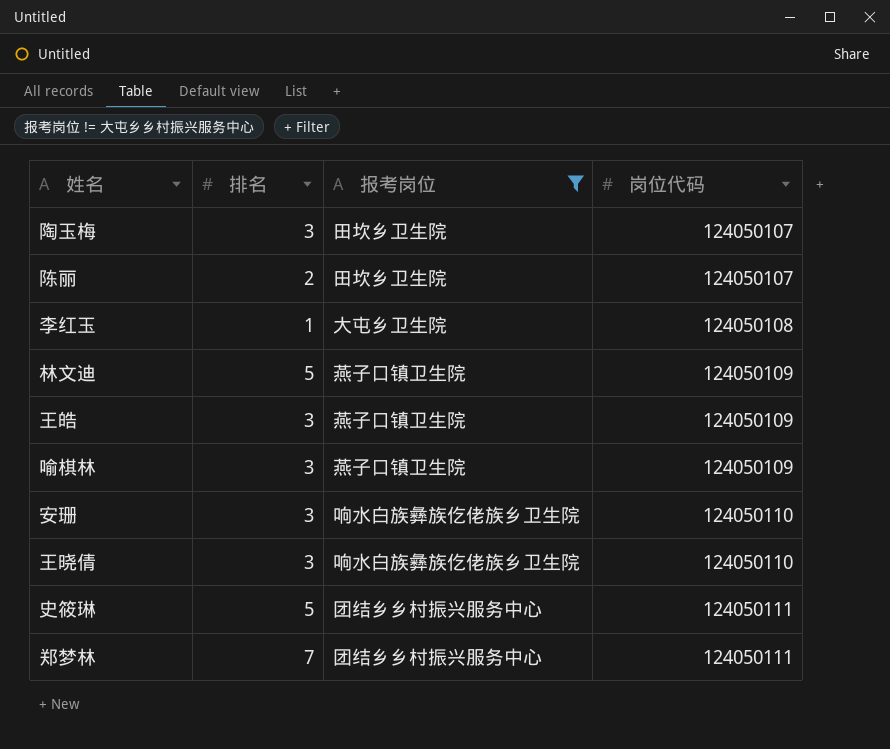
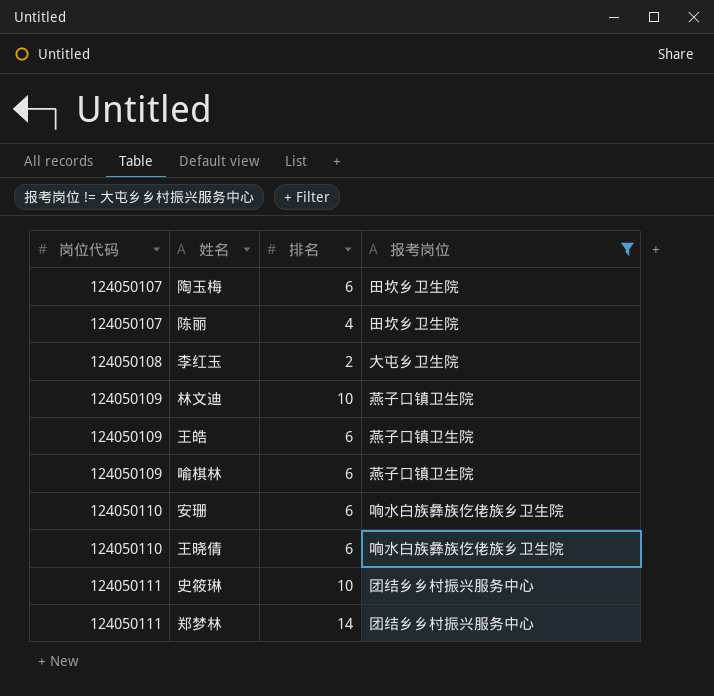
column 岗位代码 | position: 4 -> 1
陶玉梅 | 排名: 3 -> 6
陈丽 | 排名: 2 -> 4
李红玉 | 排名: 1 -> 2
林文迪 | 排名: 5 -> 10
王皓 | 排名: 3 -> 6
喻棋林 | 排名: 3 -> 6
安珊 | 排名: 3 -> 6
王晓倩 | 排名: 3 -> 6
史筱琳 | 排名: 5 -> 10
郑梦林 | 排名: 7 -> 14

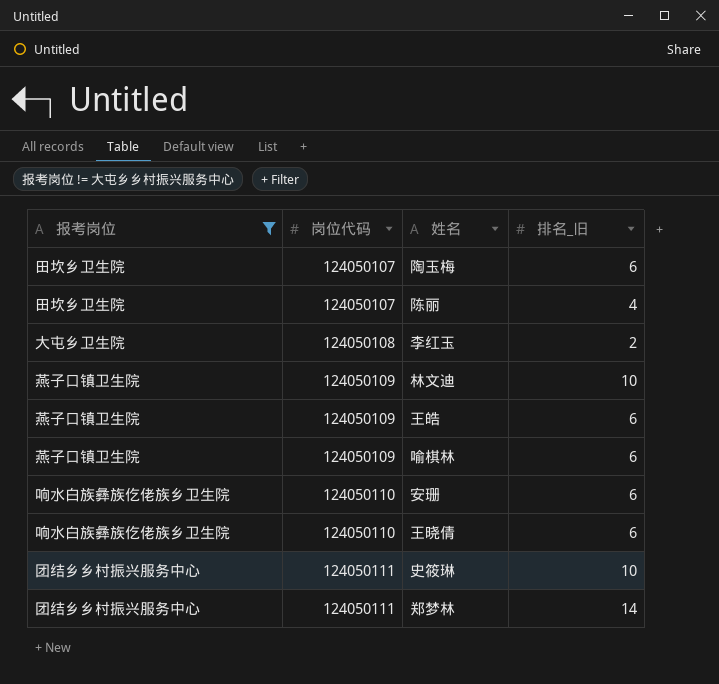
column 报考岗位 | position: 4 -> 1
column name: 排名 -> 排名_旧

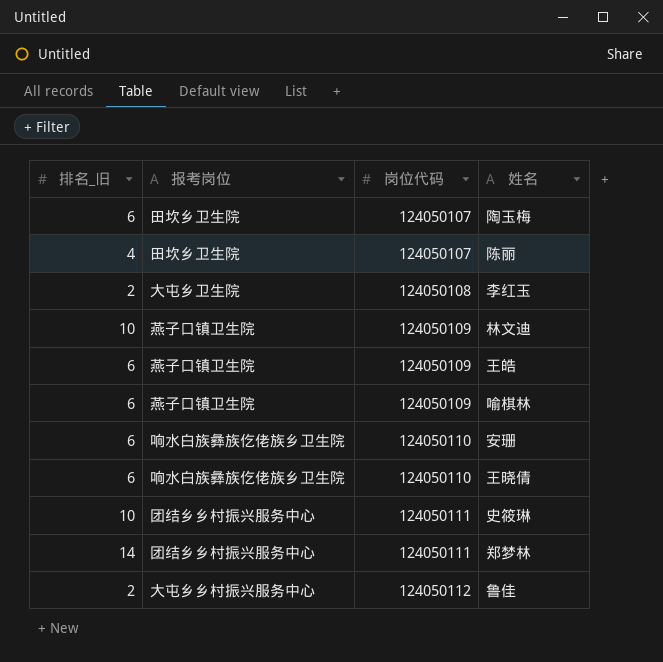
filter: 报考岗位 != 大屯乡乡村振兴服务中心 -> none
column 排名_旧 | position: 4 -> 1

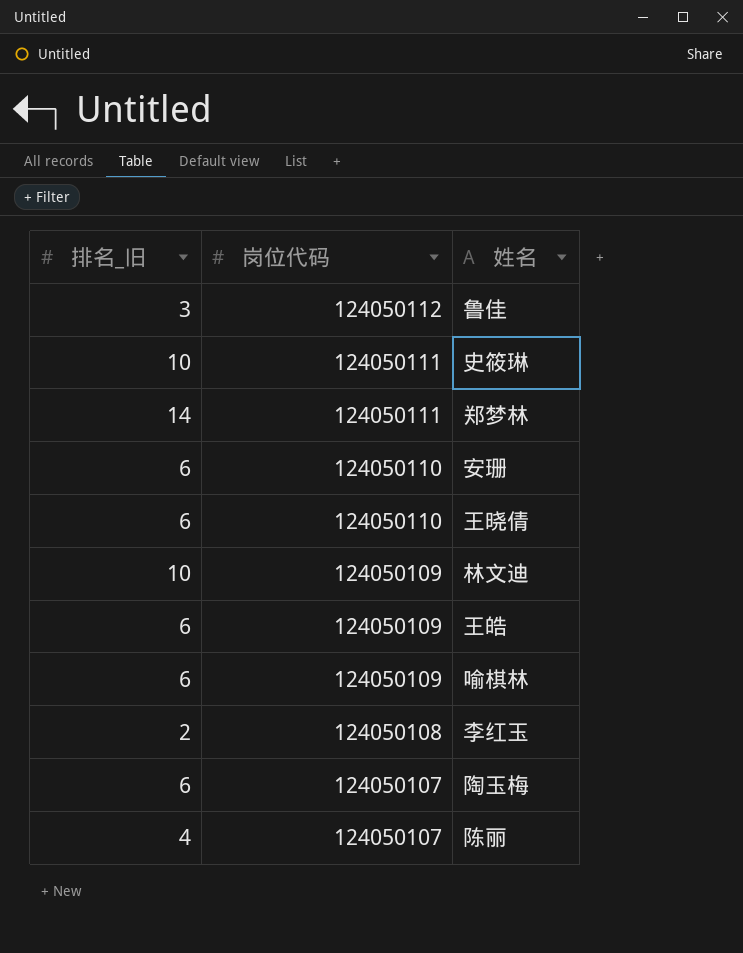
row order: 岗位代码 ascending -> 岗位代码 descending
column 报考岗位 | position: 2 -> none
鲁佳 | 排名_旧: 2 -> 3

